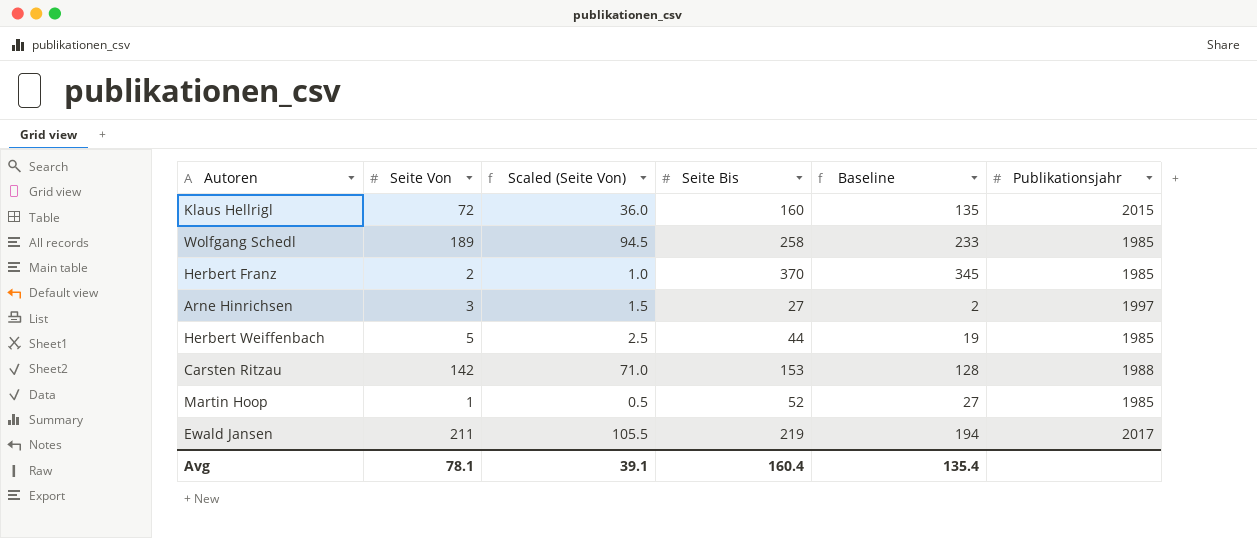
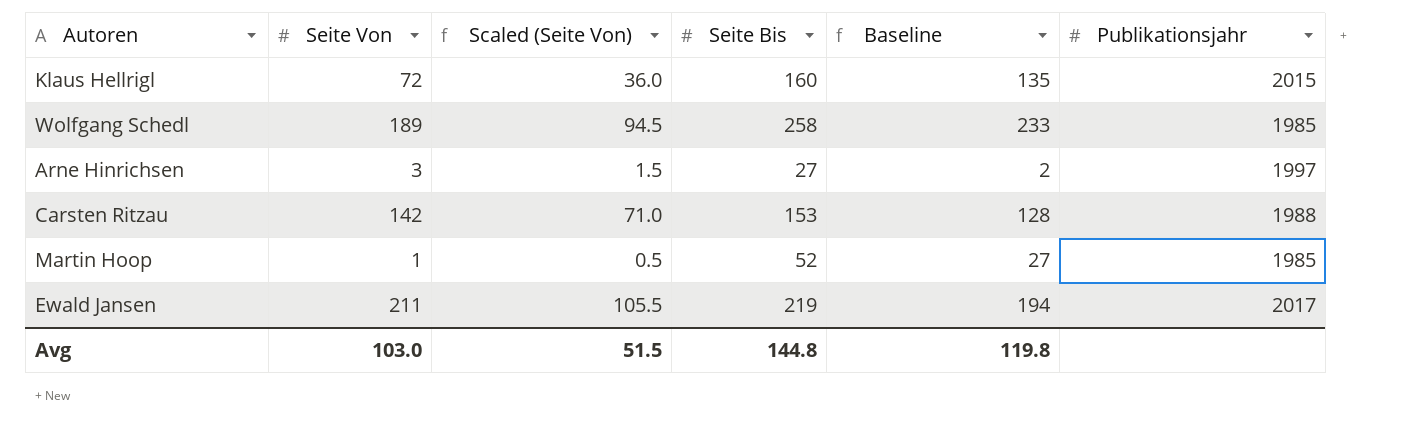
row Herbert Franz: 2 | 1.0 | 370 | 345 | 1985 -> none
row Herbert Weiffenbach: 5 | 2.5 | 44 | 19 | 1985 -> none
Avg | Seite Von: 78.1 -> 103.0
Avg | Scaled (Seite Von): 39.1 -> 51.5
Avg | Seite Bis: 160.4 -> 144.8
Avg | Baseline: 135.4 -> 119.8

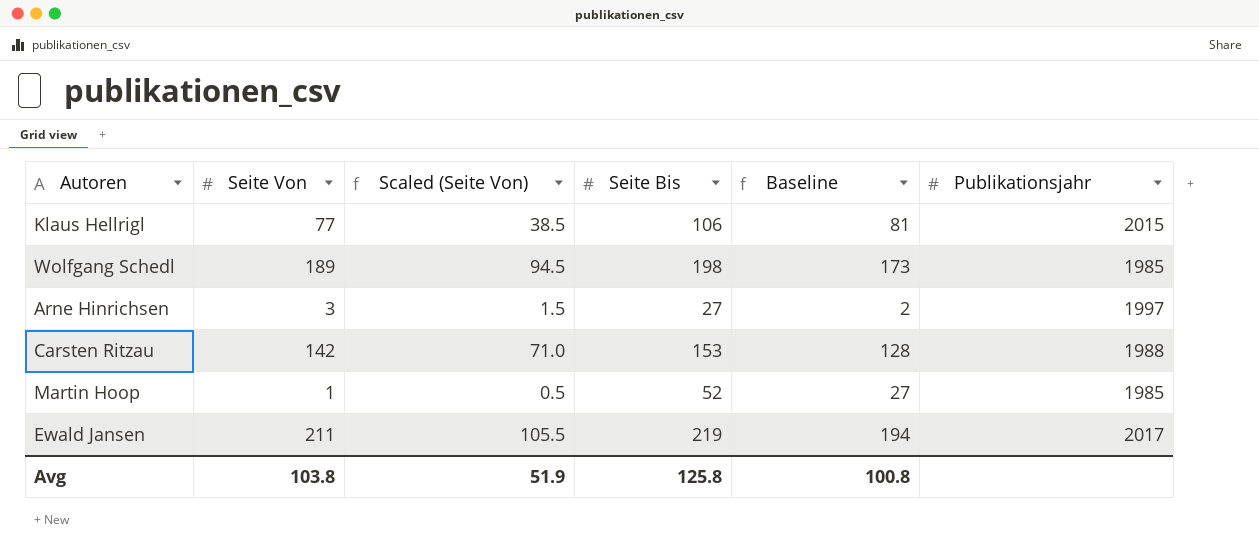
Klaus Hellrigl | Seite Von: 72 -> 77
Klaus Hellrigl | Scaled (Seite Von): 36.0 -> 38.5
Klaus Hellrigl | Seite Bis: 160 -> 106
Klaus Hellrigl | Baseline: 135 -> 81
Wolfgang Schedl | Seite Bis: 258 -> 198
Wolfgang Schedl | Baseline: 233 -> 173
Avg | Seite Von: 103.0 -> 103.8
Avg | Scaled (Seite Von): 51.5 -> 51.9
Avg | Seite Bis: 144.8 -> 125.8
Avg | Baseline: 119.8 -> 100.8

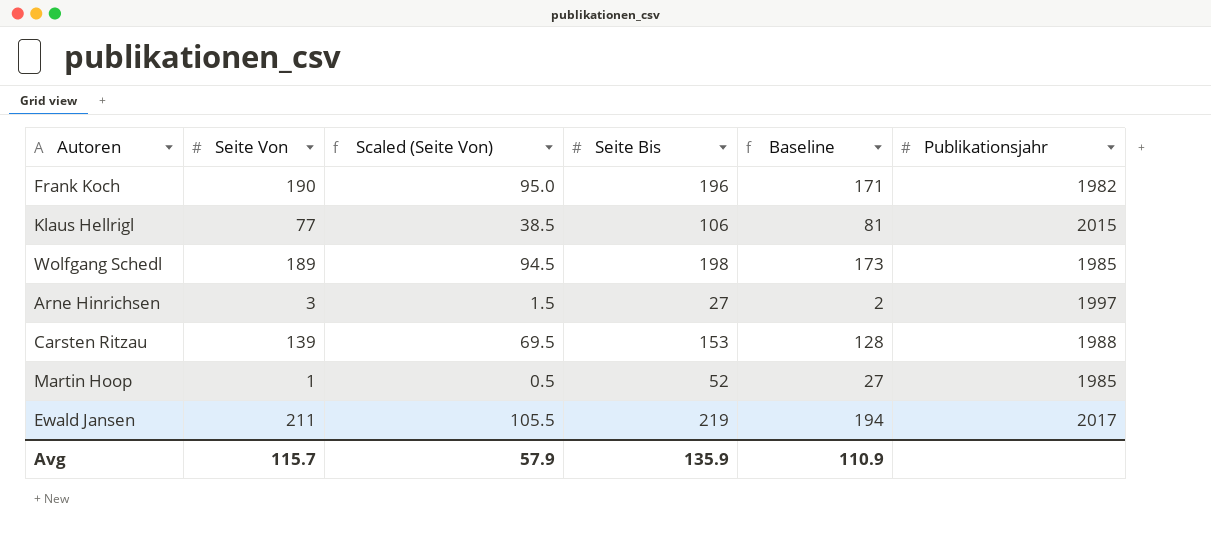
row Frank Koch: none -> 190 | 95.0 | 196 | 171 | 1982
Carsten Ritzau | Seite Von: 142 -> 139
Carsten Ritzau | Scaled (Seite Von): 71.0 -> 69.5
Avg | Seite Von: 103.8 -> 115.7
Avg | Scaled (Seite Von): 51.9 -> 57.9
Avg | Seite Bis: 125.8 -> 135.9
Avg | Baseline: 100.8 -> 110.9

